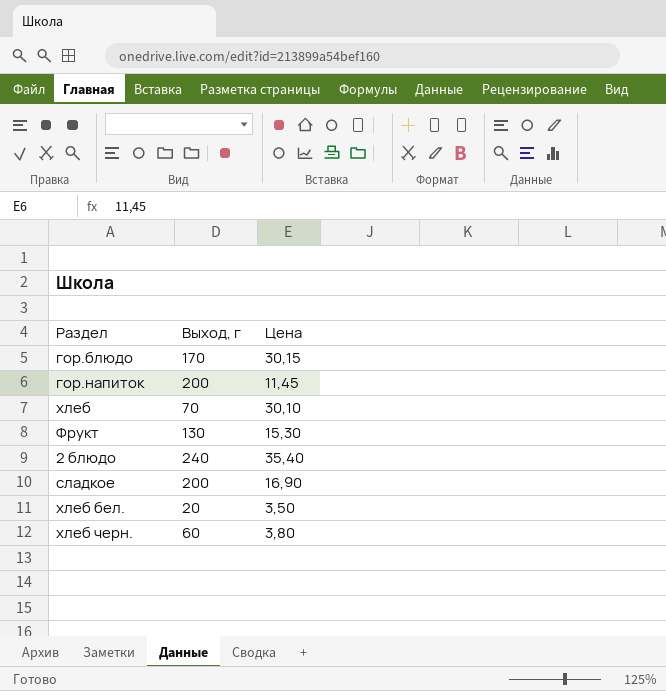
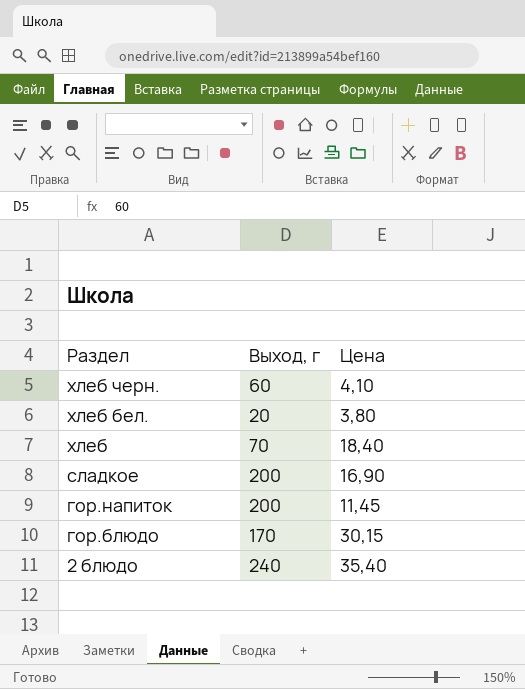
row order: none -> Раздел descending
row Фрукт: 130 | 15,30 -> none
хлеб черн. | Цена: 3,80 -> 4,10
хлеб бел. | Цена: 3,50 -> 3,80
хлеб | Цена: 30,10 -> 18,40

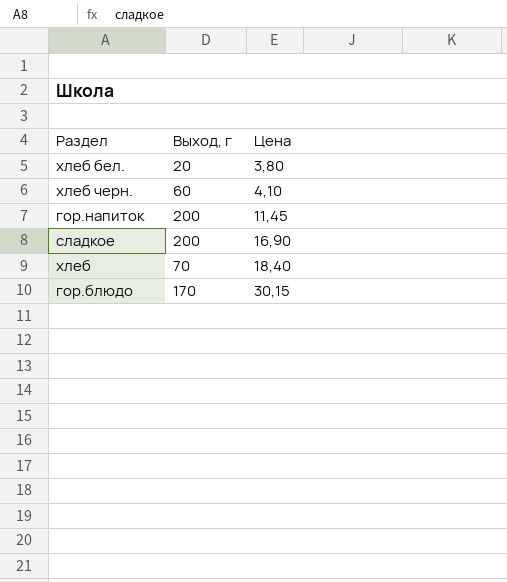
row order: Раздел descending -> Цена ascending
row 2 блюдо: 240 | 35,40 -> none

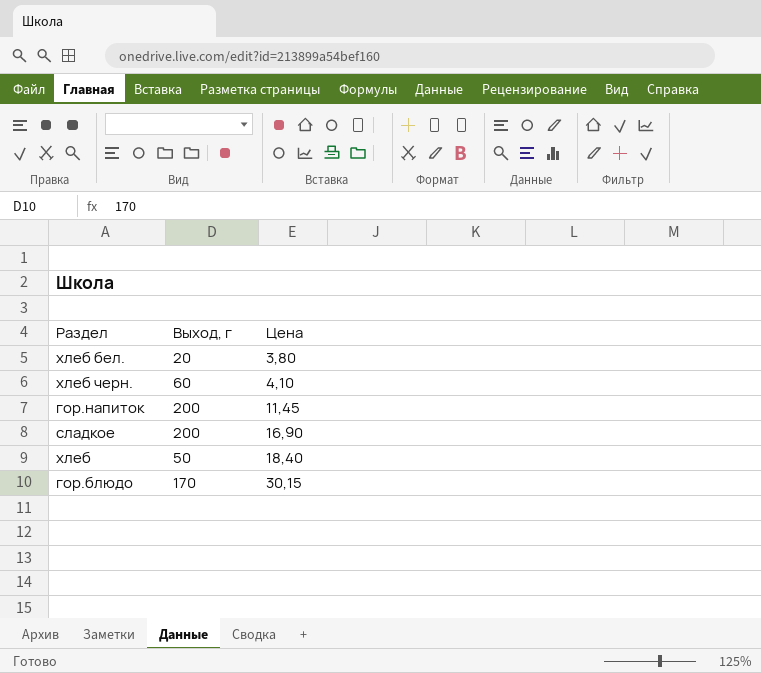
хлеб | Выход, г: 70 -> 50

